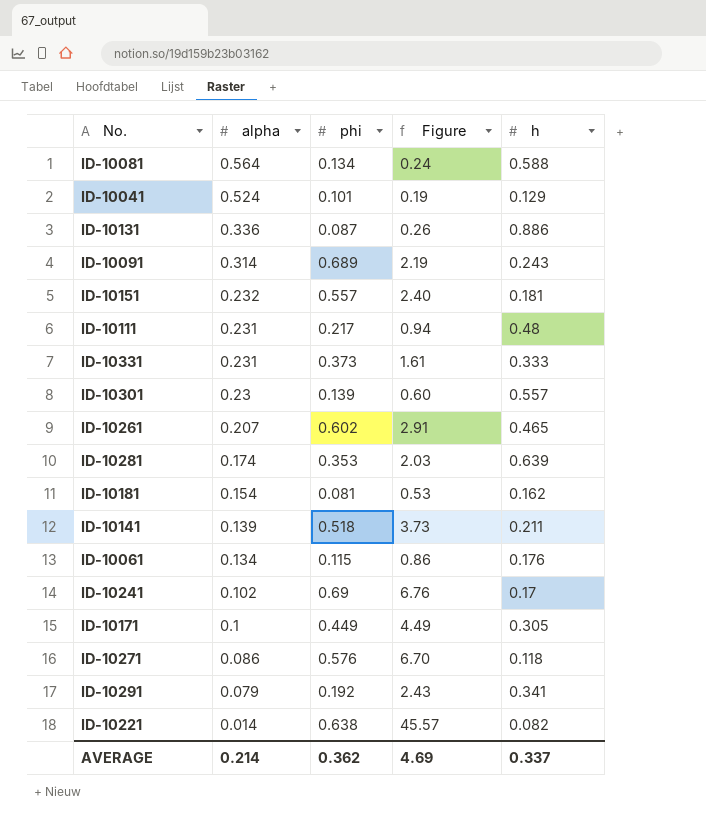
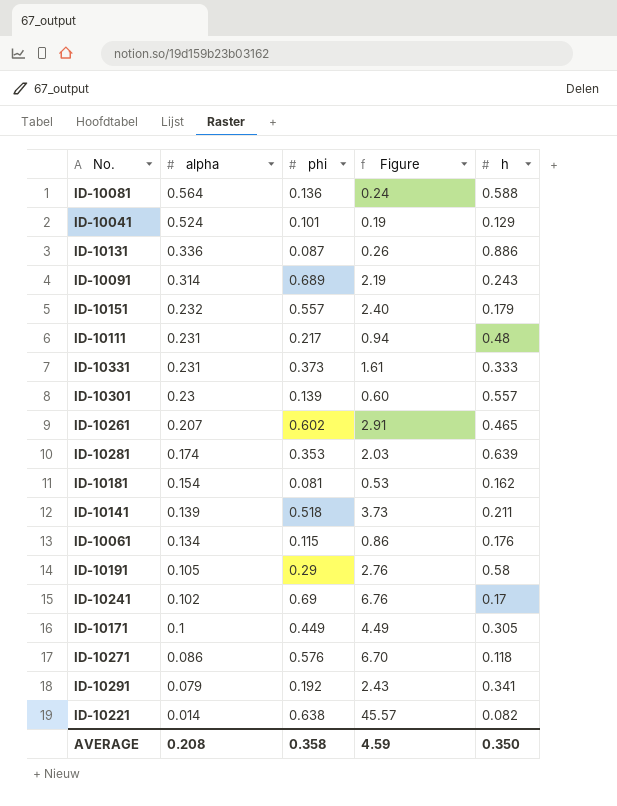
ID-10081 | phi: 0.134 -> 0.136
ID-10151 | h: 0.181 -> 0.179
row ID-10191: none -> 0.105 | 0.29 | 2.76 | 0.58
AVERAGE | alpha: 0.214 -> 0.208
AVERAGE | phi: 0.362 -> 0.358
AVERAGE | Figure: 4.69 -> 4.59
AVERAGE | h: 0.337 -> 0.350

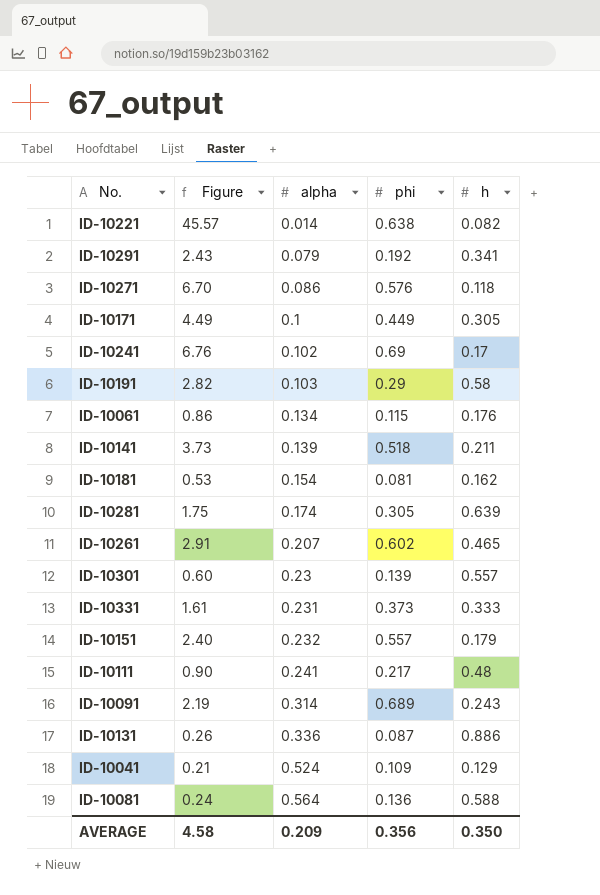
row order: alpha descending -> alpha ascending
column Figure | position: 4 -> 2
ID-10191 | Figure: 2.76 -> 2.82
ID-10191 | alpha: 0.105 -> 0.103
ID-10281 | Figure: 2.03 -> 1.75
ID-10281 | phi: 0.353 -> 0.305
ID-10111 | Figure: 0.94 -> 0.90
ID-10111 | alpha: 0.231 -> 0.241
ID-10041 | Figure: 0.19 -> 0.21
ID-10041 | phi: 0.101 -> 0.109
AVERAGE | Figure: 4.59 -> 4.58
AVERAGE | alpha: 0.208 -> 0.209
AVERAGE | phi: 0.358 -> 0.356

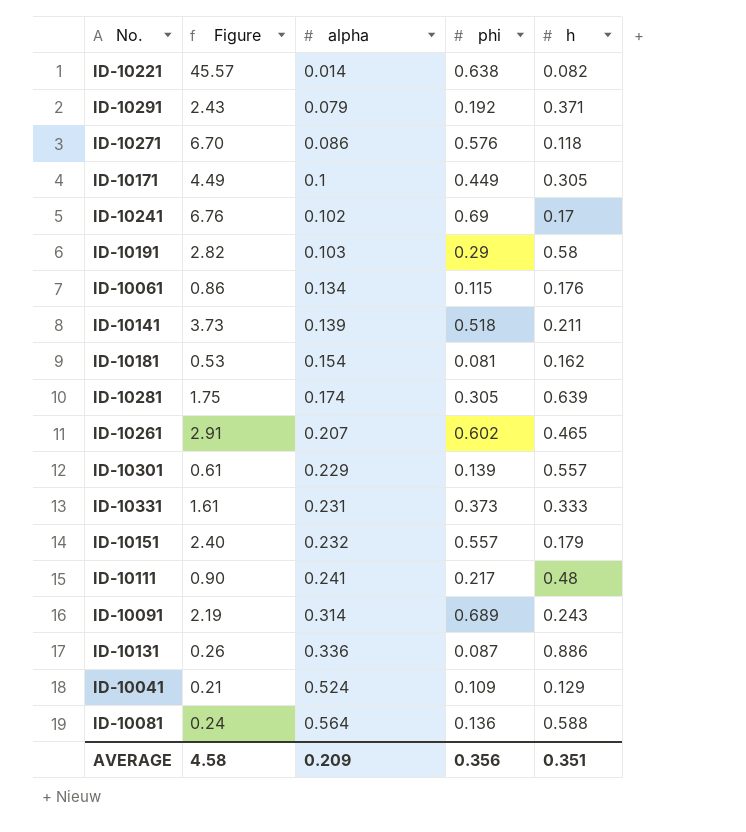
ID-10291 | h: 0.341 -> 0.371
ID-10301 | Figure: 0.60 -> 0.61
ID-10301 | alpha: 0.23 -> 0.229
AVERAGE | h: 0.350 -> 0.351

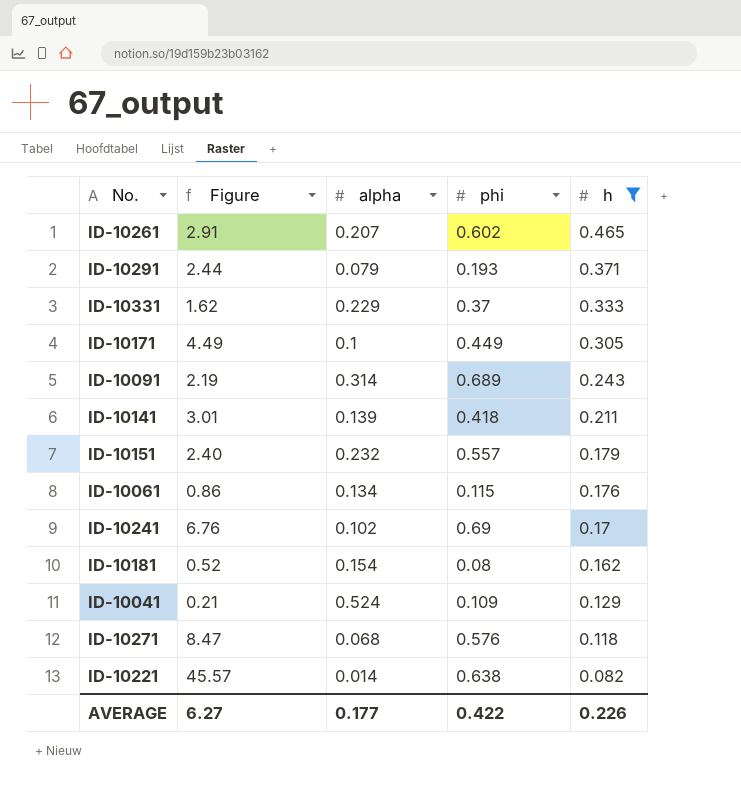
filter: none -> h <= 0.465
row order: alpha ascending -> h descending
ID-10291 | Figure: 2.43 -> 2.44
ID-10291 | phi: 0.192 -> 0.193
ID-10331 | Figure: 1.61 -> 1.62
ID-10331 | alpha: 0.231 -> 0.229
ID-10331 | phi: 0.373 -> 0.37
ID-10141 | Figure: 3.73 -> 3.01
ID-10141 | phi: 0.518 -> 0.418
ID-10181 | Figure: 0.53 -> 0.52
ID-10181 | phi: 0.081 -> 0.08
ID-10271 | Figure: 6.70 -> 8.47
ID-10271 | alpha: 0.086 -> 0.068
AVERAGE | Figure: 4.58 -> 6.27
AVERAGE | alpha: 0.209 -> 0.177
AVERAGE | phi: 0.356 -> 0.422
AVERAGE | h: 0.351 -> 0.226

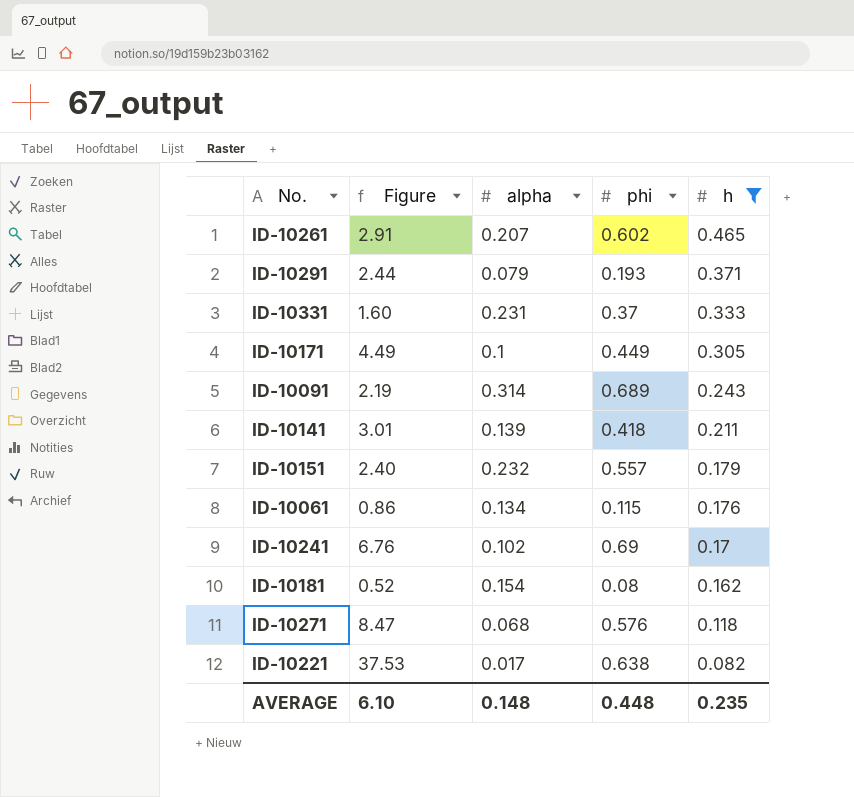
row ID-10041: 0.21 | 0.524 | 0.109 | 0.129 -> none
ID-10331 | Figure: 1.62 -> 1.60
ID-10331 | alpha: 0.229 -> 0.231
ID-10221 | Figure: 45.57 -> 37.53
ID-10221 | alpha: 0.014 -> 0.017
AVERAGE | Figure: 6.27 -> 6.10
AVERAGE | alpha: 0.177 -> 0.148
AVERAGE | phi: 0.422 -> 0.448
AVERAGE | h: 0.226 -> 0.235

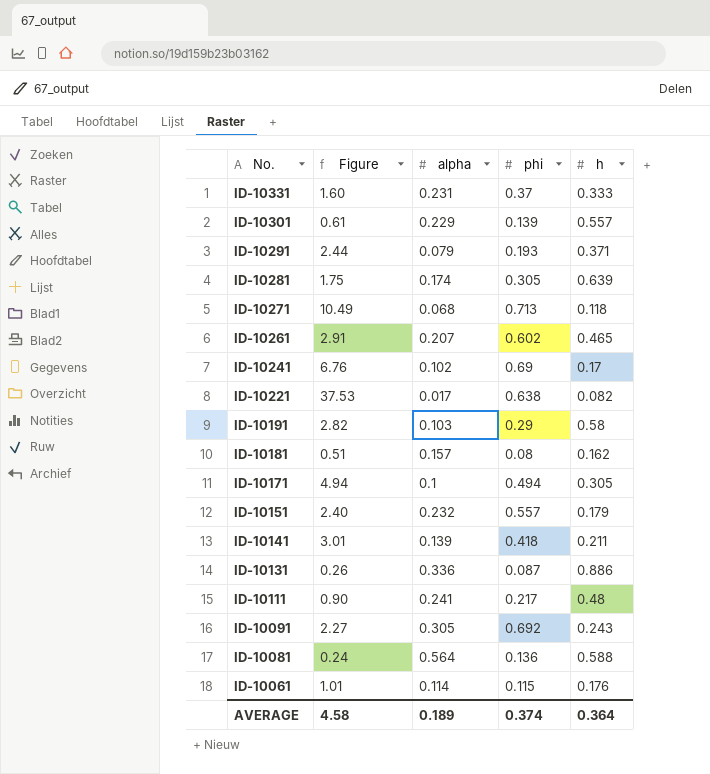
filter: h <= 0.465 -> none
row order: h descending -> No. descending
ID-10271 | Figure: 8.47 -> 10.49
ID-10271 | phi: 0.576 -> 0.713
ID-10181 | Figure: 0.52 -> 0.51
ID-10181 | alpha: 0.154 -> 0.157
ID-10171 | Figure: 4.49 -> 4.94
ID-10171 | phi: 0.449 -> 0.494
ID-10091 | Figure: 2.19 -> 2.27
ID-10091 | alpha: 0.314 -> 0.305
ID-10091 | phi: 0.689 -> 0.692
ID-10061 | Figure: 0.86 -> 1.01
ID-10061 | alpha: 0.134 -> 0.114
AVERAGE | Figure: 6.10 -> 4.58
AVERAGE | alpha: 0.148 -> 0.189
AVERAGE | phi: 0.448 -> 0.374
AVERAGE | h: 0.235 -> 0.364

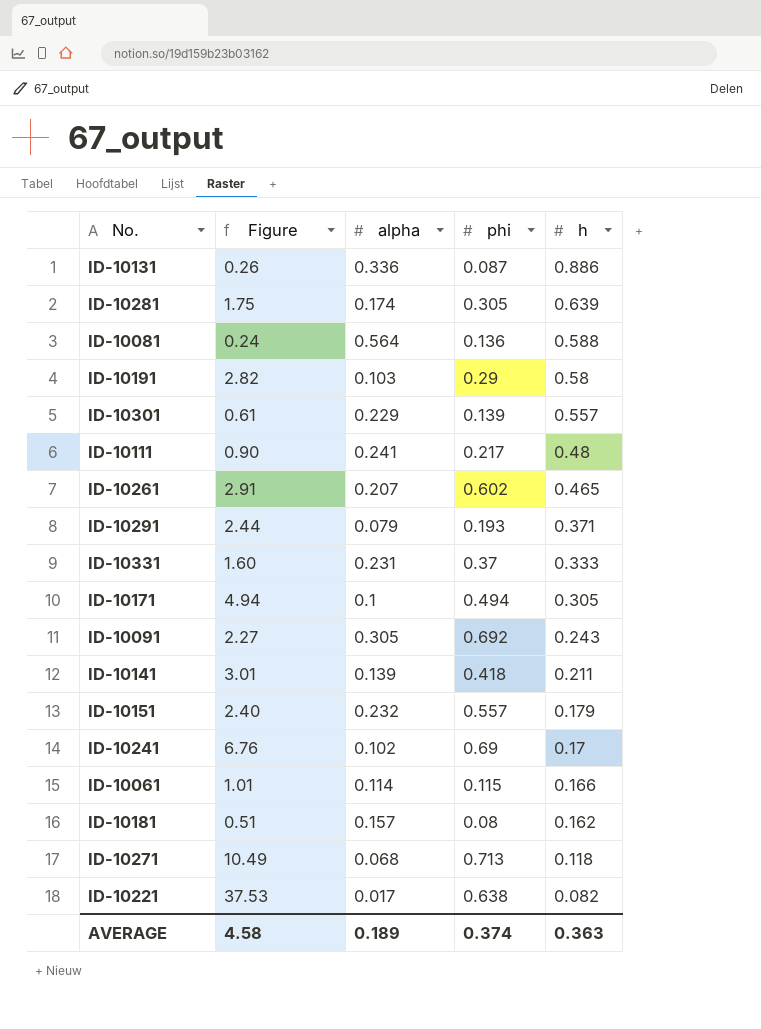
row order: No. descending -> h descending
ID-10061 | h: 0.176 -> 0.166
AVERAGE | h: 0.364 -> 0.363

